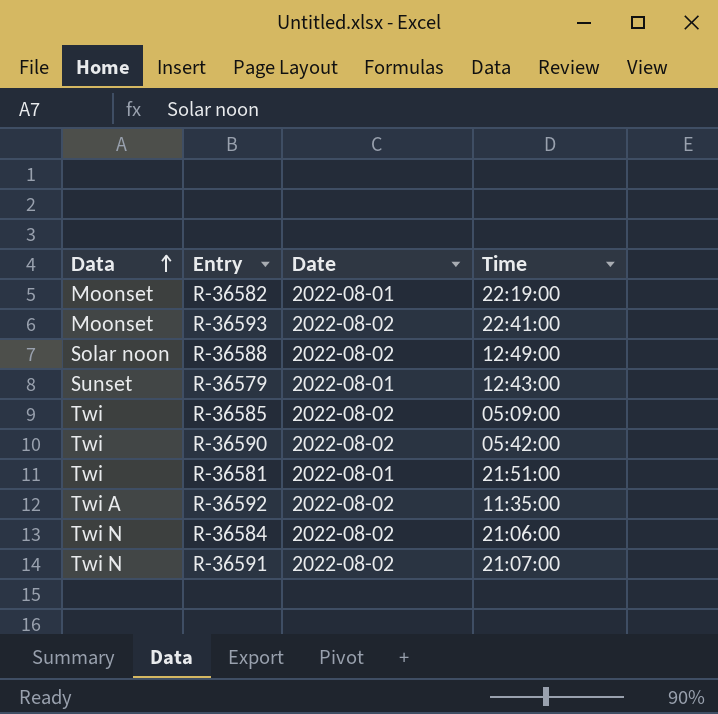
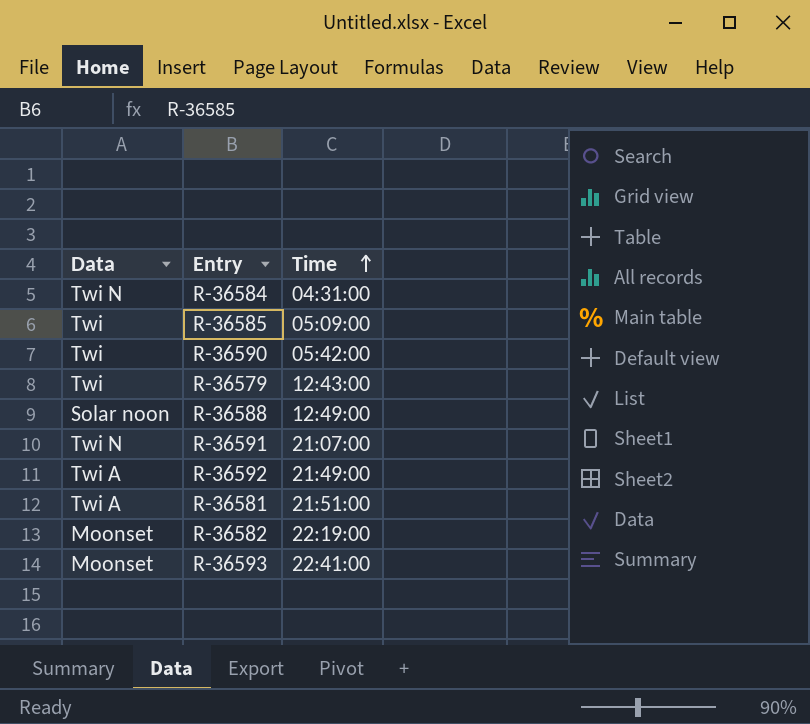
row order: Data ascending -> Time ascending
column Date | position: 3 -> none
R-36584 | Time: 21:06:00 -> 04:31:00
R-36579 | Data: Sunset -> Twi
R-36592 | Time: 11:35:00 -> 21:49:00
R-36581 | Data: Twi -> Twi A

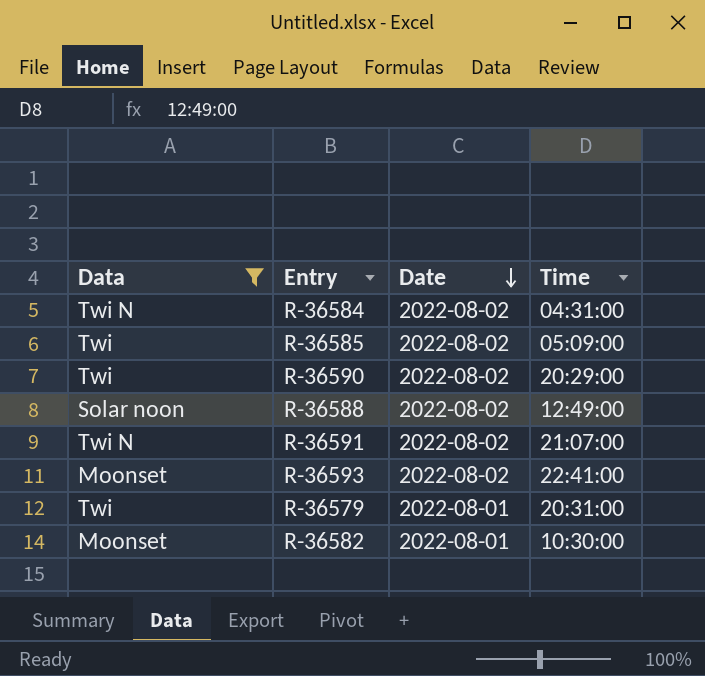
filter: none -> Data != Twi A
row order: Time ascending -> Date descending
column Date | position: none -> 3
R-36590 | Time: 05:42:00 -> 20:29:00
R-36579 | Time: 12:43:00 -> 20:31:00
R-36582 | Time: 22:19:00 -> 10:30:00

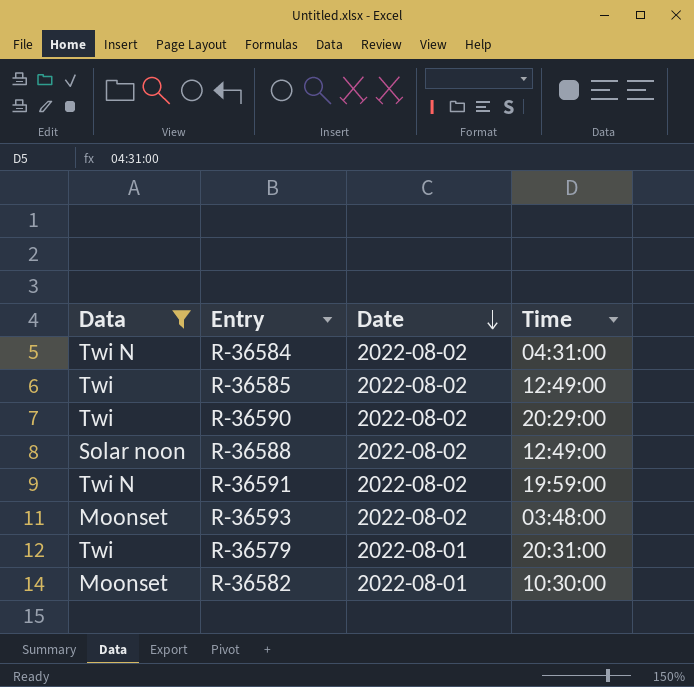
R-36585 | Time: 05:09:00 -> 12:49:00
R-36591 | Time: 21:07:00 -> 19:59:00
R-36593 | Time: 22:41:00 -> 03:48:00

